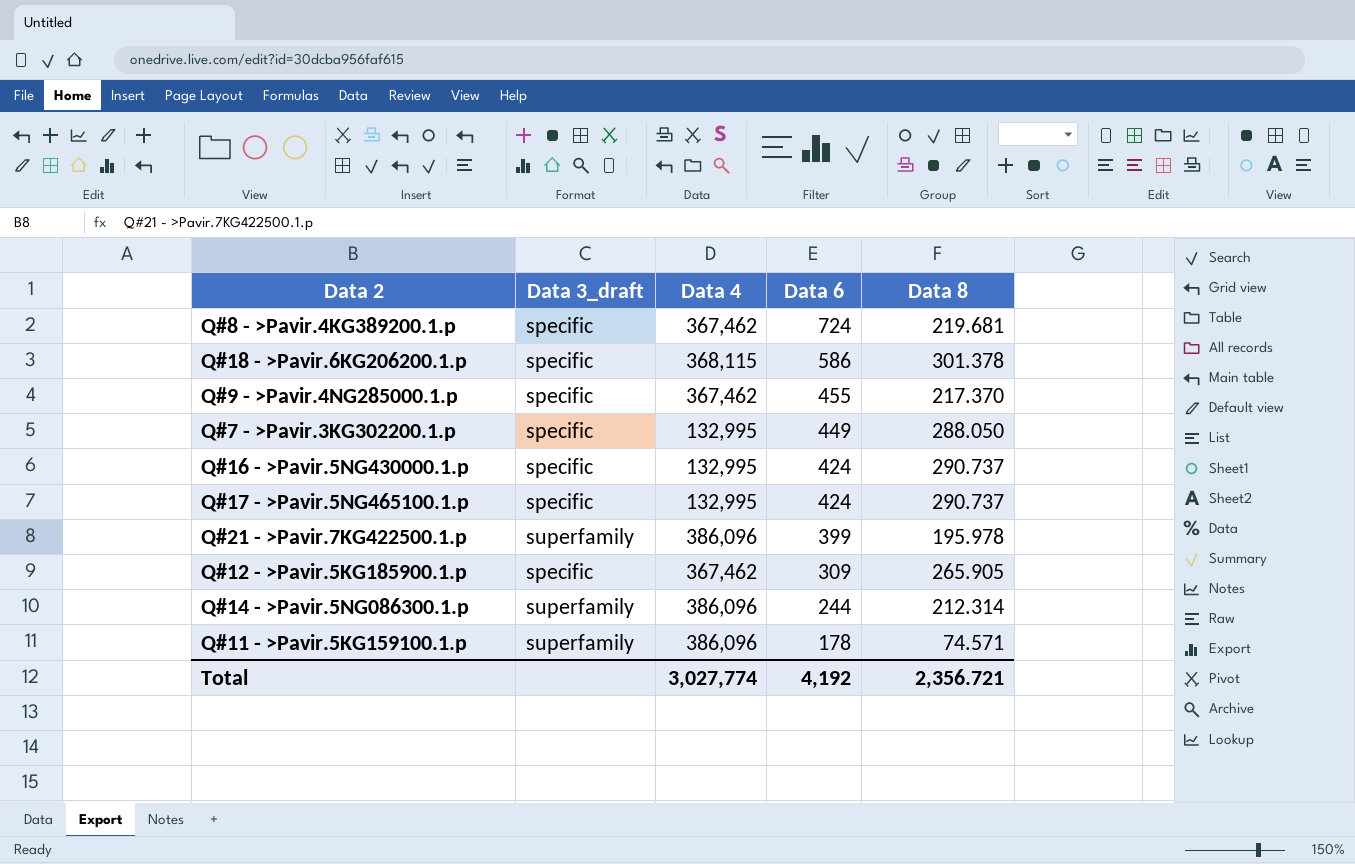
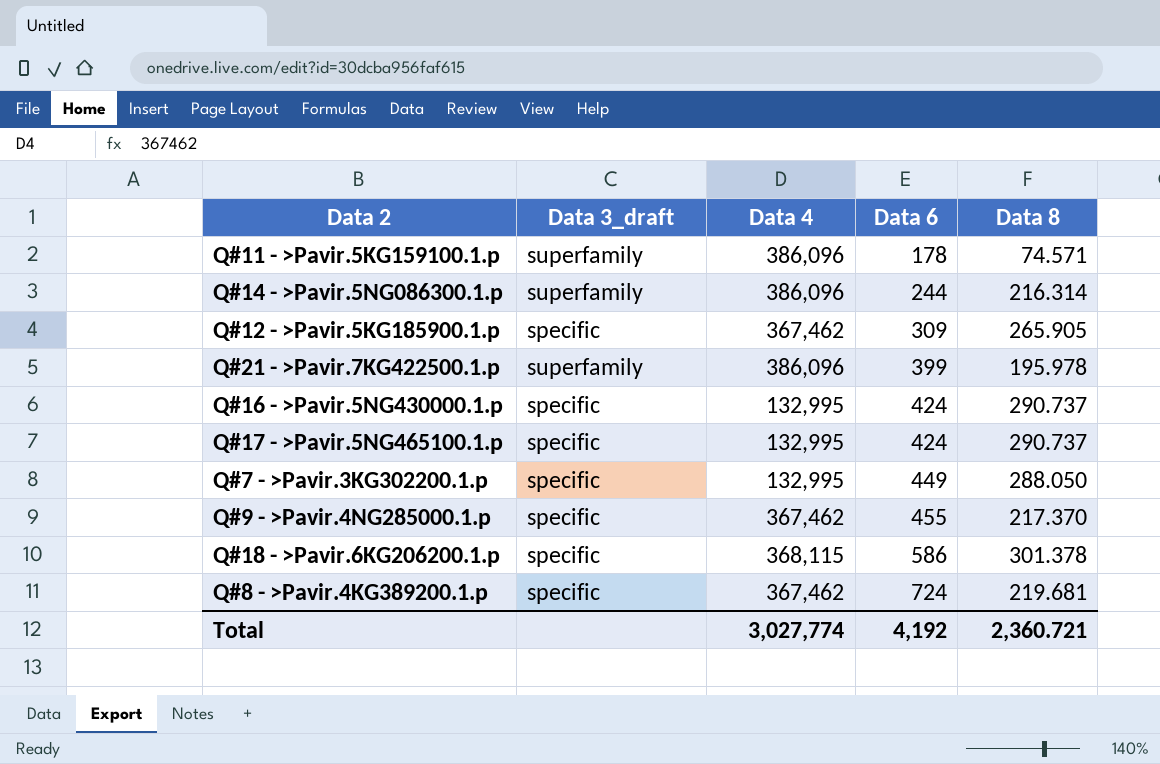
row order: Data 6 descending -> Data 6 ascending
Q#14 - >Pavir.5NG086300.1.p | Data 8: 212.314 -> 216.314
Total | Data 8: 2,356.721 -> 2,360.721

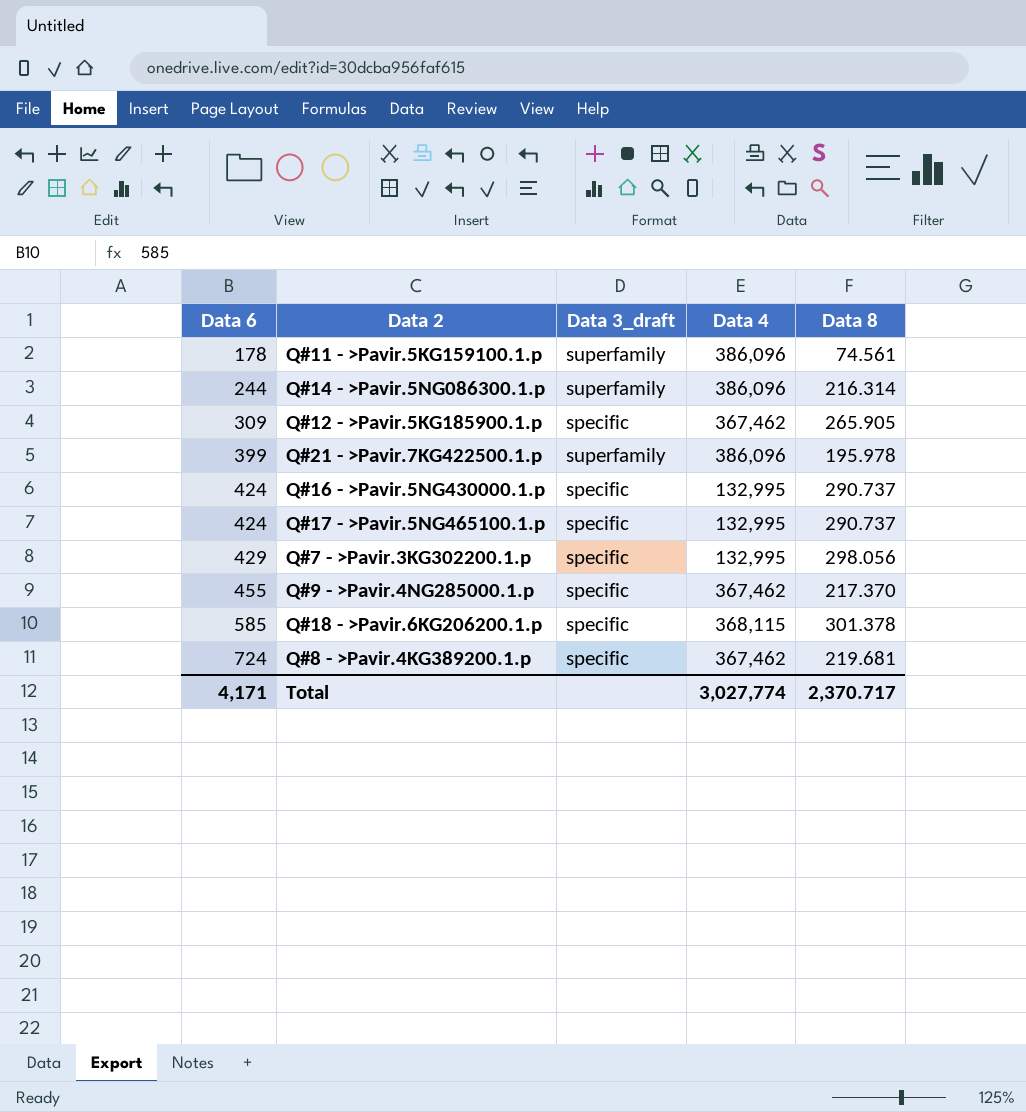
column Data 6 | position: 4 -> 1
Q#11 - >Pavir.5KG159100.1.p | Data 8: 74.571 -> 74.561
Q#7 - >Pavir.3KG302200.1.p | Data 6: 449 -> 429
Q#7 - >Pavir.3KG302200.1.p | Data 8: 288.050 -> 298.056
Q#18 - >Pavir.6KG206200.1.p | Data 6: 586 -> 585
Total | Data 6: 4,192 -> 4,171
Total | Data 8: 2,360.721 -> 2,370.717

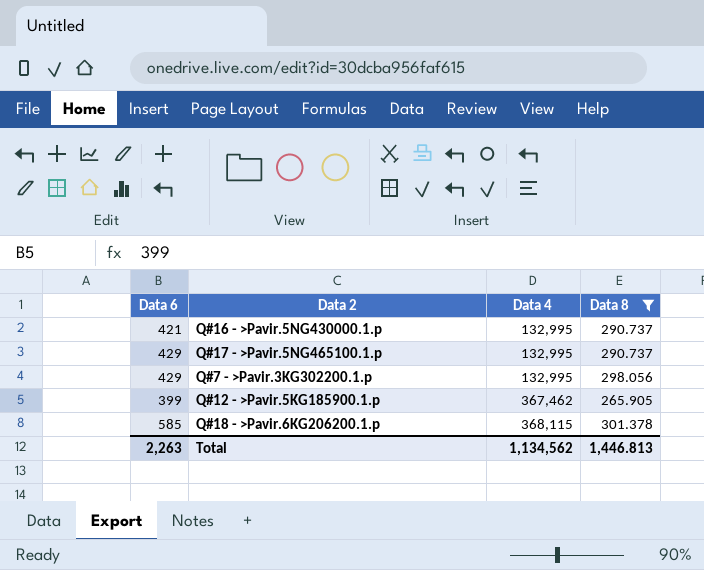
filter: none -> Data 8 >= 265.905
row order: Data 6 ascending -> Data 4 ascending
column Data 3_draft | position: 3 -> none
Q#16 - >Pavir.5NG430000.1.p | Data 6: 424 -> 421
Q#17 - >Pavir.5NG465100.1.p | Data 6: 424 -> 429
Q#12 - >Pavir.5KG185900.1.p | Data 6: 309 -> 399
Total | Data 6: 4,171 -> 2,263
Total | Data 4: 3,027,774 -> 1,134,562
Total | Data 8: 2,370.717 -> 1,446.813

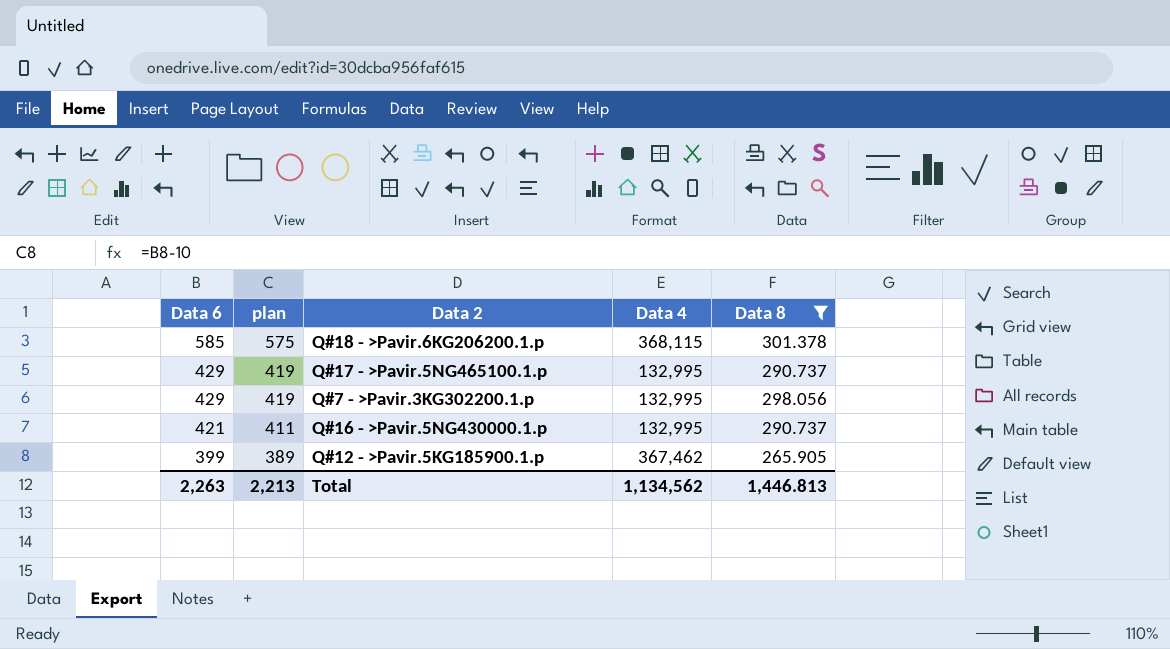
row order: Data 4 ascending -> Data 6 descending
column plan | formula: none -> [Data 6] - 10

